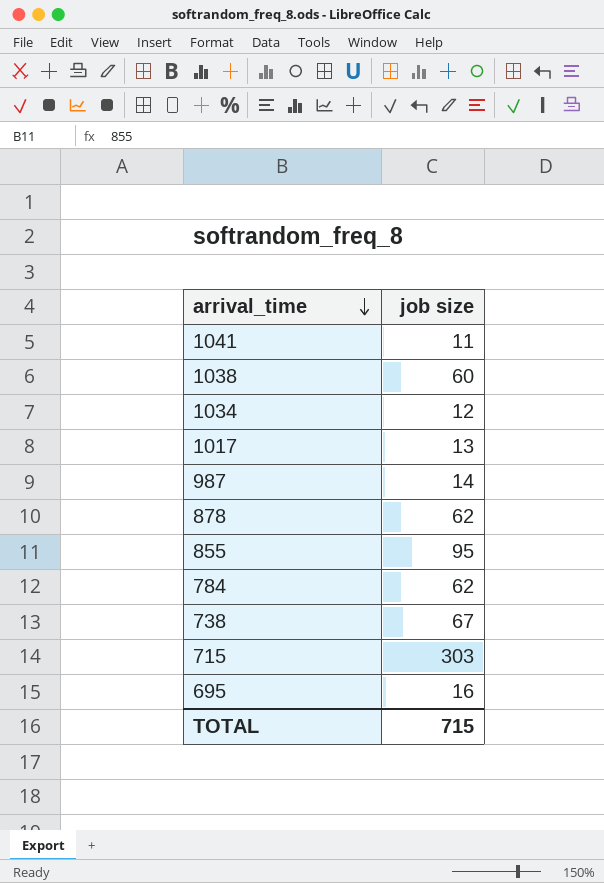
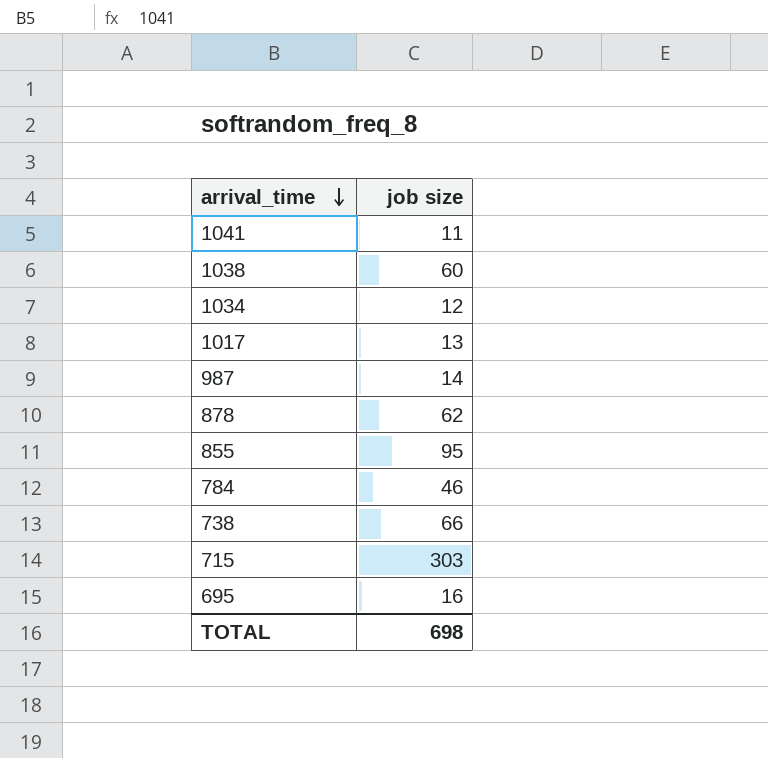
784 | job size: 62 -> 46
738 | job size: 67 -> 66
TOTAL | job size: 715 -> 698

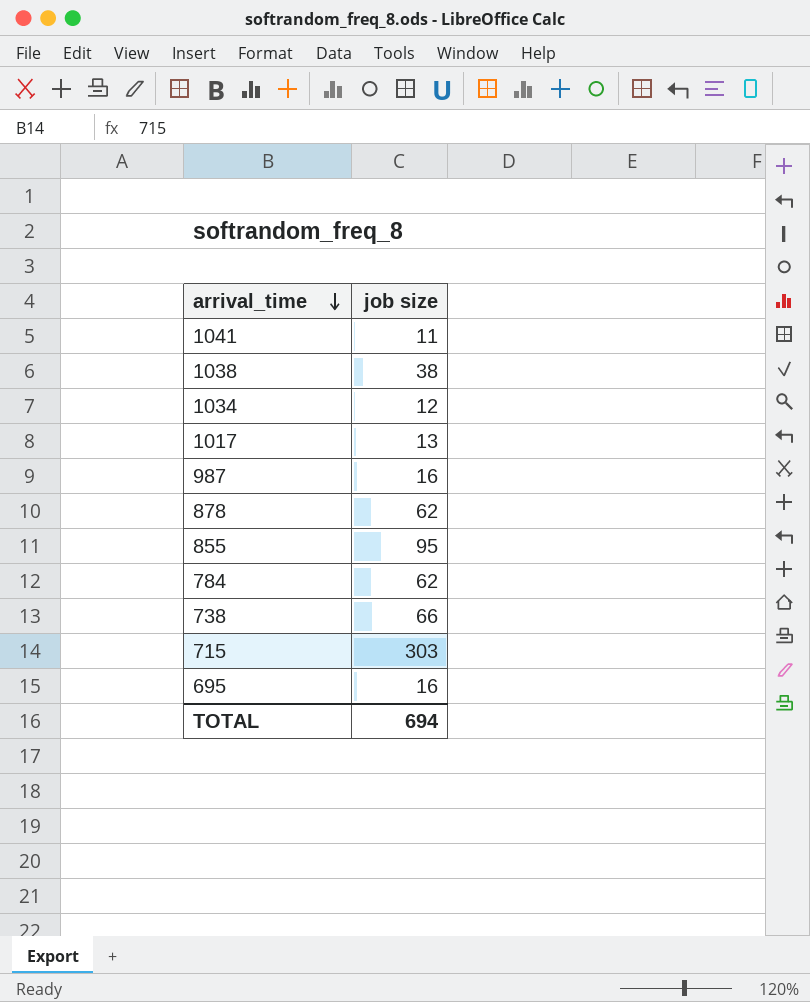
1038 | job size: 60 -> 38
987 | job size: 14 -> 16
784 | job size: 46 -> 62
TOTAL | job size: 698 -> 694

